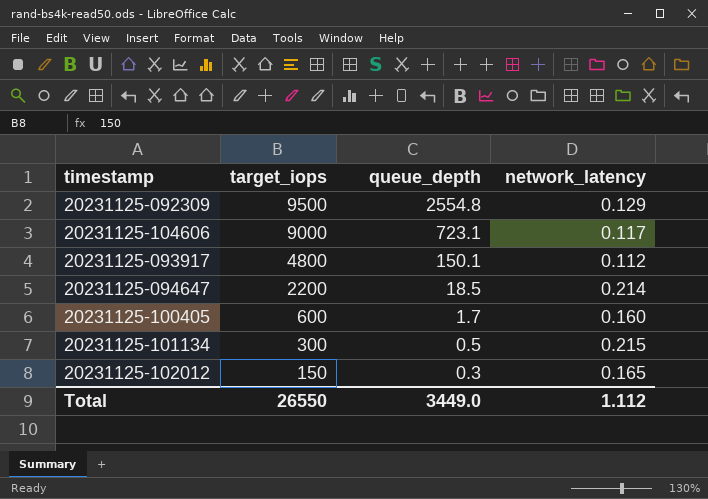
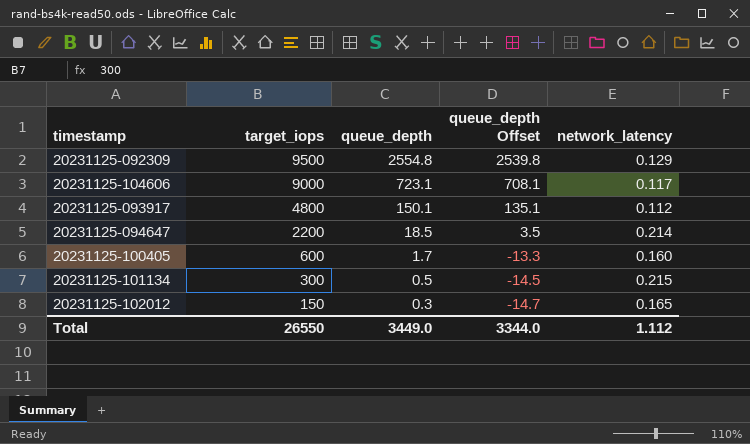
column queue_depth Offset | formula: none -> [queue_depth] - 15

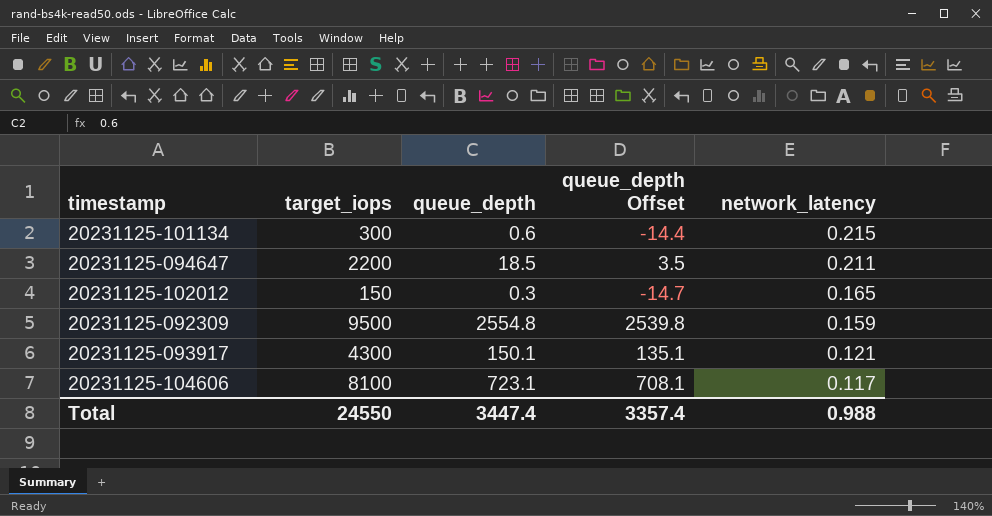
row order: target_iops descending -> network_latency descending
row 20231125-100405: 600 | 1.7 | -13.3 | 0.160 -> none
20231125-101134 | queue_depth: 0.5 -> 0.6
20231125-101134 | queue_depth Offset: -14.5 -> -14.4
20231125-094647 | network_latency: 0.214 -> 0.211
20231125-092309 | network_latency: 0.129 -> 0.159
20231125-093917 | target_iops: 4800 -> 4300
20231125-093917 | network_latency: 0.112 -> 0.121
20231125-104606 | target_iops: 9000 -> 8100
Total | target_iops: 26550 -> 24550
Total | queue_depth: 3449.0 -> 3447.4
Total | queue_depth Offset: 3344.0 -> 3357.4
Total | network_latency: 1.112 -> 0.988

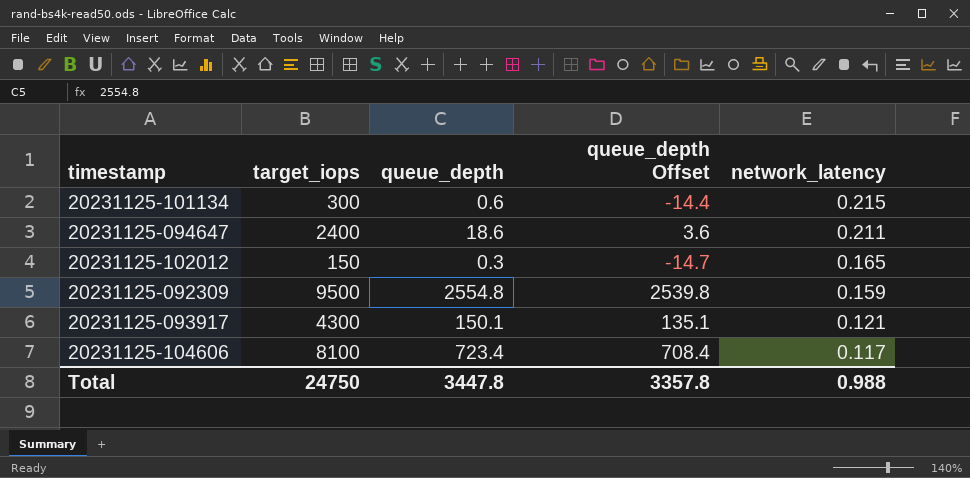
20231125-094647 | target_iops: 2200 -> 2400
20231125-094647 | queue_depth: 18.5 -> 18.6
20231125-094647 | queue_depth Offset: 3.5 -> 3.6
20231125-104606 | queue_depth: 723.1 -> 723.4
20231125-104606 | queue_depth Offset: 708.1 -> 708.4
Total | target_iops: 24550 -> 24750
Total | queue_depth: 3447.4 -> 3447.8
Total | queue_depth Offset: 3357.4 -> 3357.8

